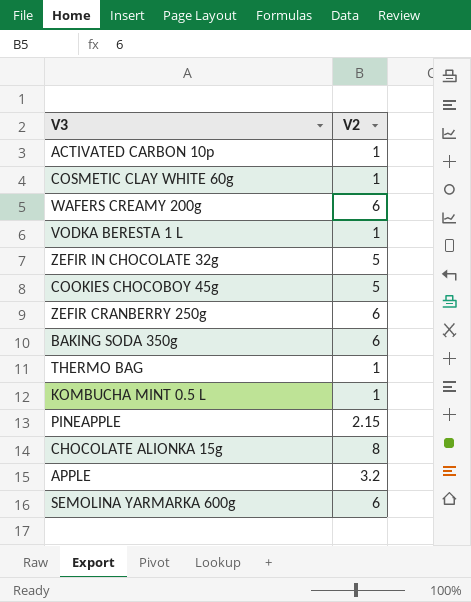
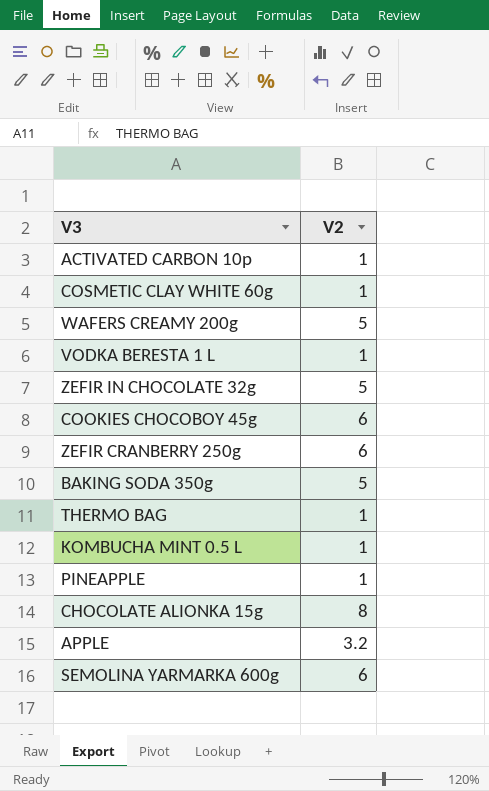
WAFERS CREAMY 200g | V2: 6 -> 5
COOKIES CHOCOBOY 45g | V2: 5 -> 6
BAKING SODA 350g | V2: 6 -> 5
PINEAPPLE | V2: 2.15 -> 1

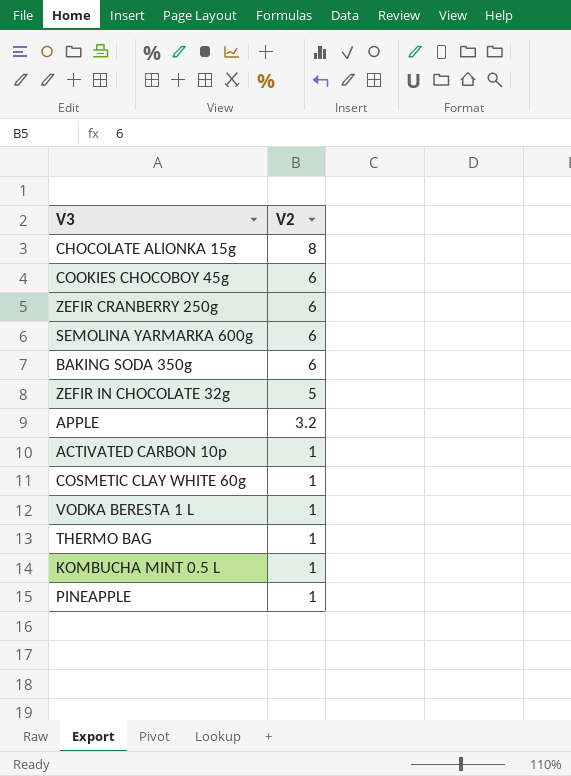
row order: none -> V2 descending
row WAFERS CREAMY 200g: 5 -> none
BAKING SODA 350g | V2: 5 -> 6

